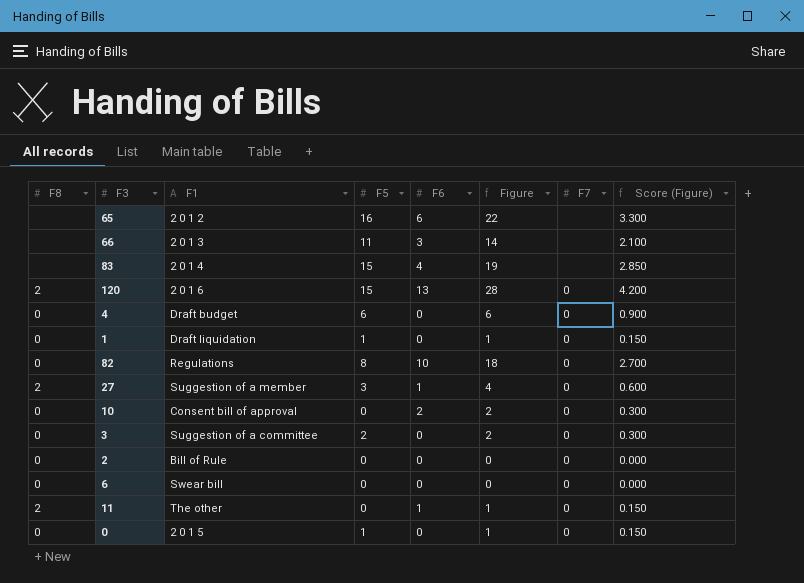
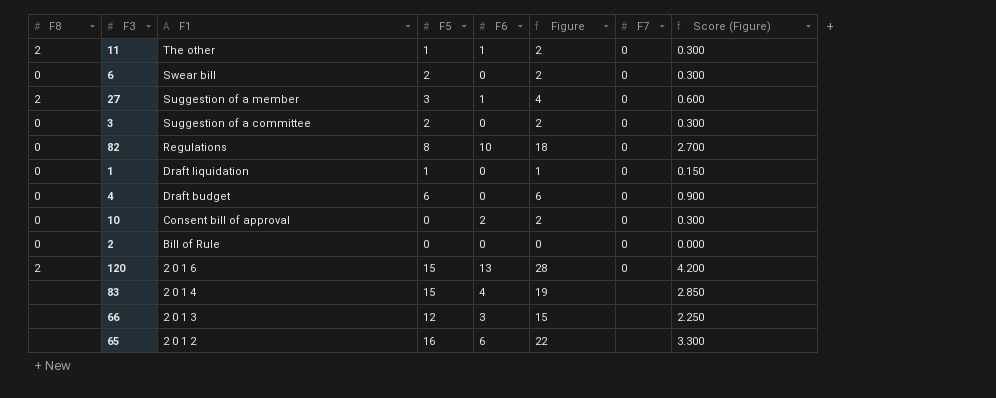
row order: none -> F1 descending
row 0: 0 | 2 0 1 5 | 1 | 0 | 1 | 0 | 0.150 -> none
11 | F5: 0 -> 1
11 | Figure: 1 -> 2
11 | Score (Figure): 0.150 -> 0.300
6 | F5: 0 -> 2
6 | Figure: 0 -> 2
6 | Score (Figure): 0.000 -> 0.300
66 | F5: 11 -> 12
66 | Figure: 14 -> 15
66 | Score (Figure): 2.100 -> 2.250

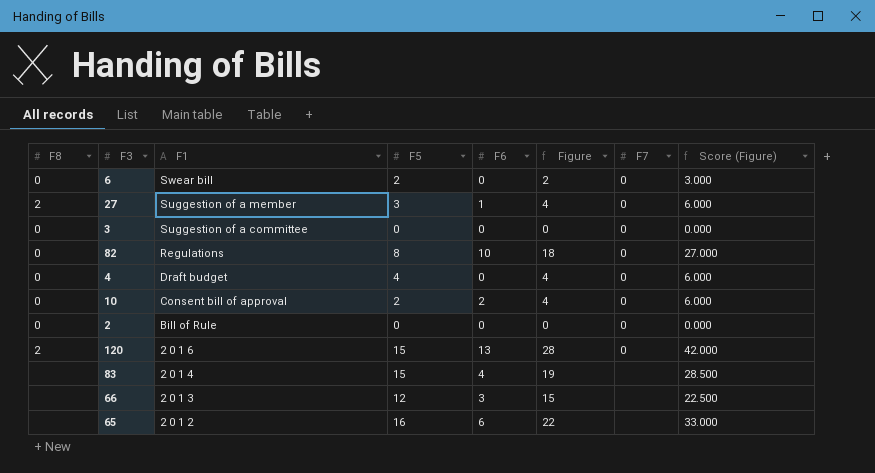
column Score (Figure) | formula: [Figure] * 0.15 -> [Figure] * 1.5
row 11: 2 | The other | 1 | 1 | 2 | 0 | 0.300 -> none
row 1: 0 | Draft liquidation | 1 | 0 | 1 | 0 | 0.150 -> none
3 | F5: 2 -> 0
3 | Figure: 2 -> 0
4 | F5: 6 -> 4
4 | Figure: 6 -> 4
10 | F5: 0 -> 2
10 | Figure: 2 -> 4

